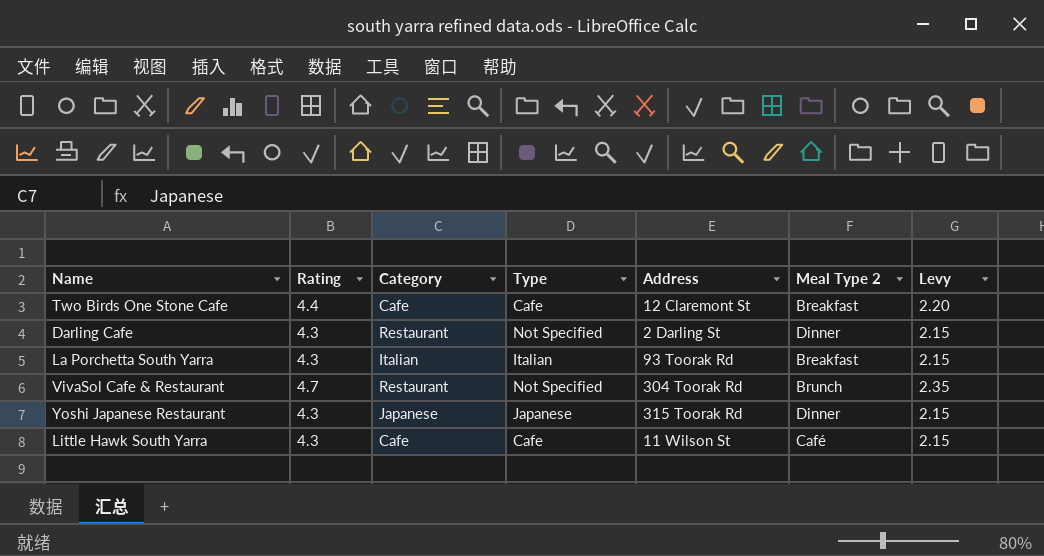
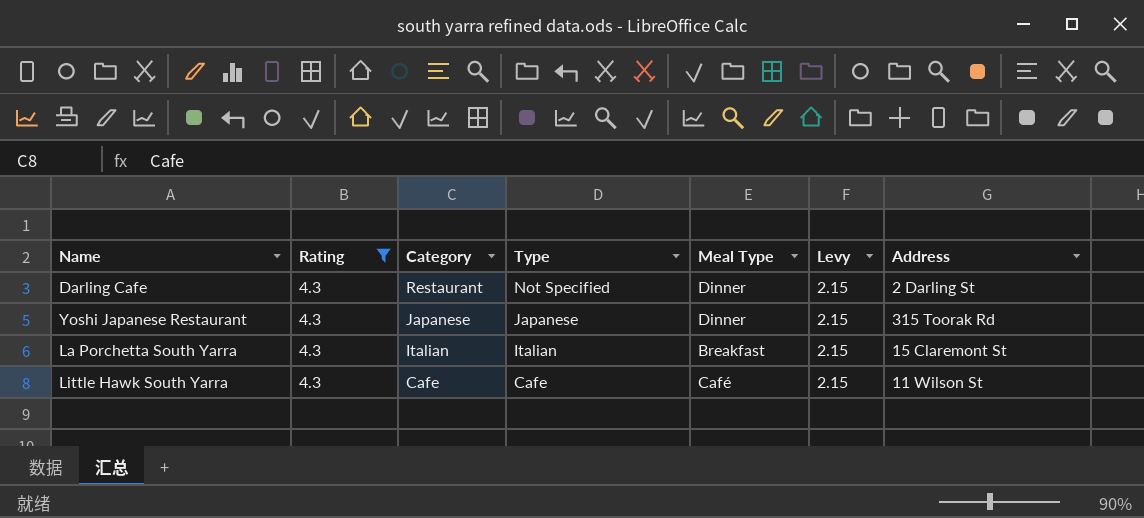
filter: none -> Rating = 4.3
row order: none -> Category descending
column name: Meal Type 2 -> Meal Type
column Address | position: 5 -> 7
La Porchetta South Yarra | Address: 93 Toorak Rd -> 15 Claremont St

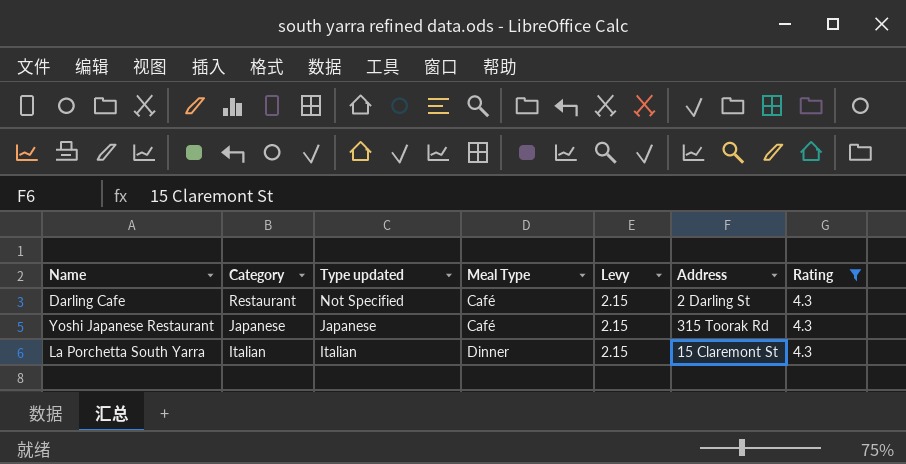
column name: Type -> Type updated
column Rating | position: 2 -> 7
row Little Hawk South Yarra: 4.3 | Cafe | Cafe | Café | 2.15 | 11 Wilson St -> none
Darling Cafe | Meal Type: Dinner -> Café
Yoshi Japanese Restaurant | Meal Type: Dinner -> Café
La Porchetta South Yarra | Meal Type: Breakfast -> Dinner

